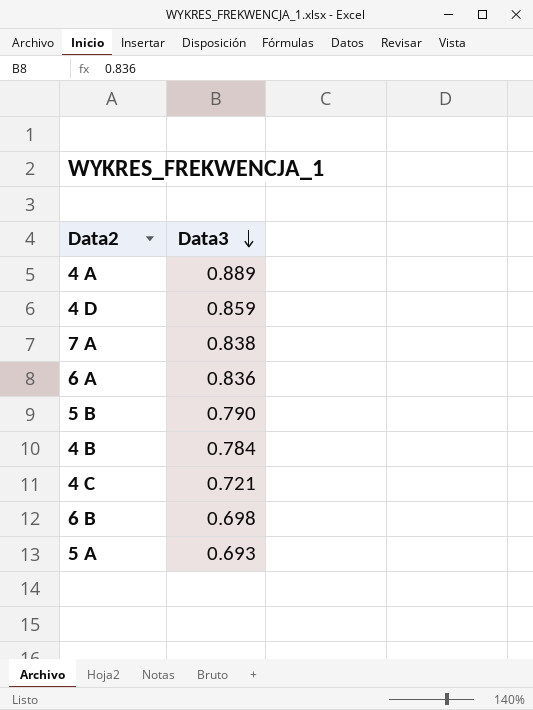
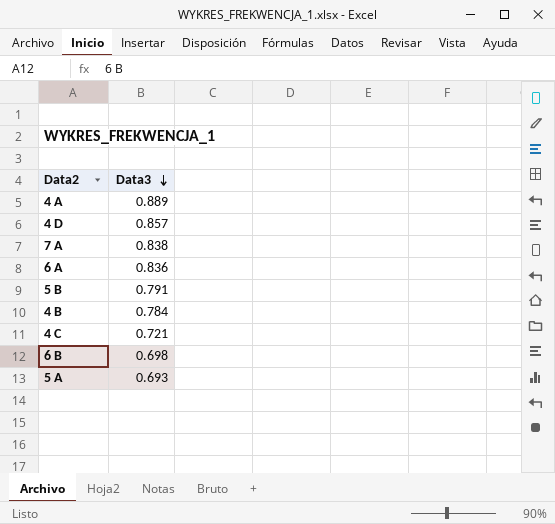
4 D | Data3: 0.859 -> 0.857
5 B | Data3: 0.790 -> 0.791

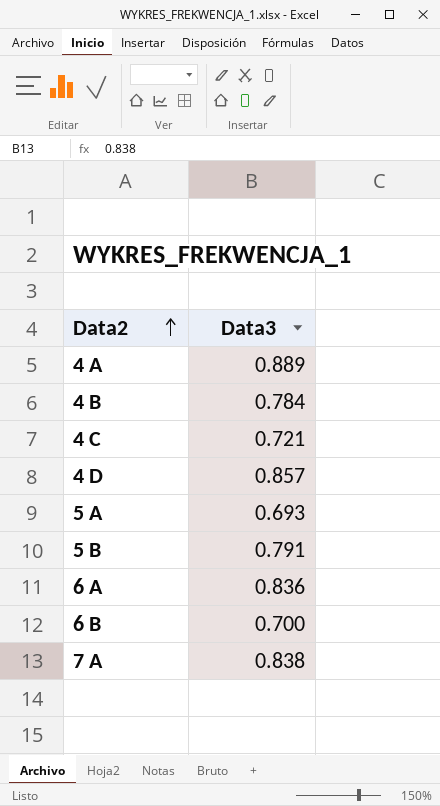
row order: Data3 descending -> Data2 ascending
6 B | Data3: 0.698 -> 0.700

